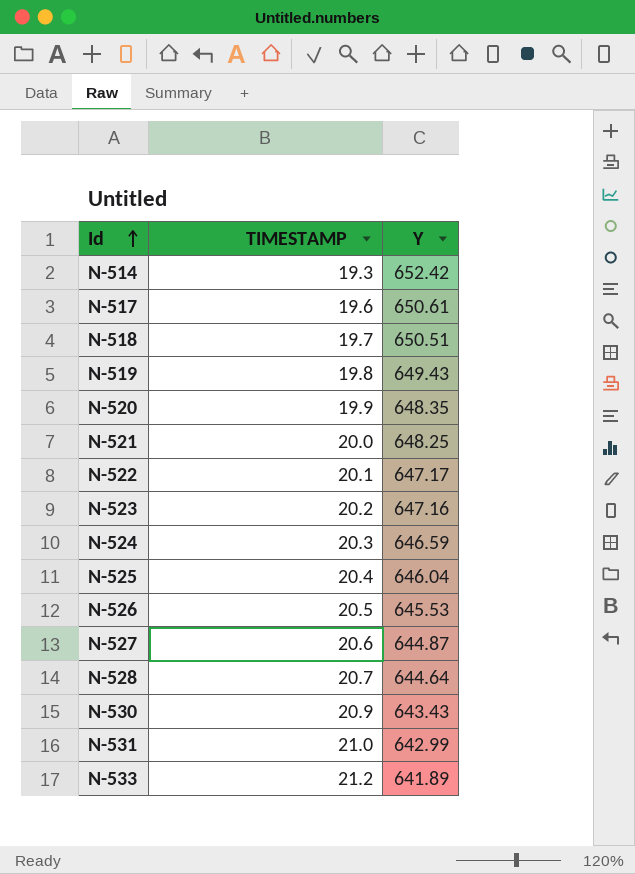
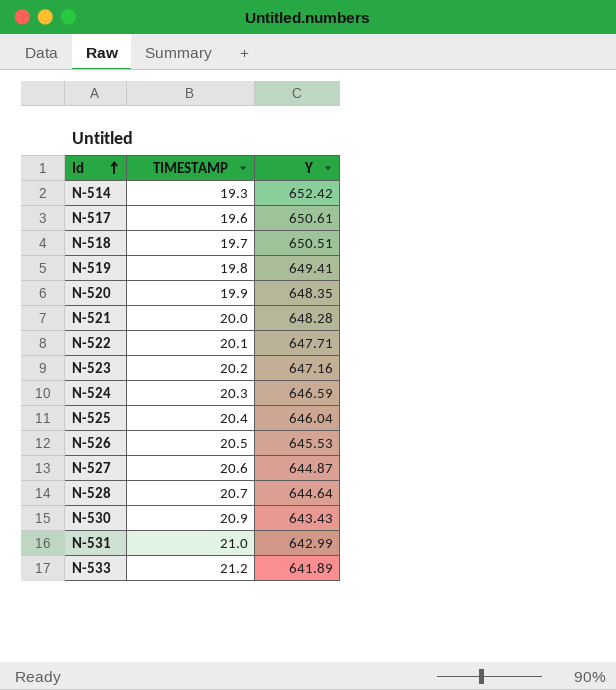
N-519 | Y: 649.43 -> 649.41
N-521 | Y: 648.25 -> 648.28
N-522 | Y: 647.17 -> 647.71

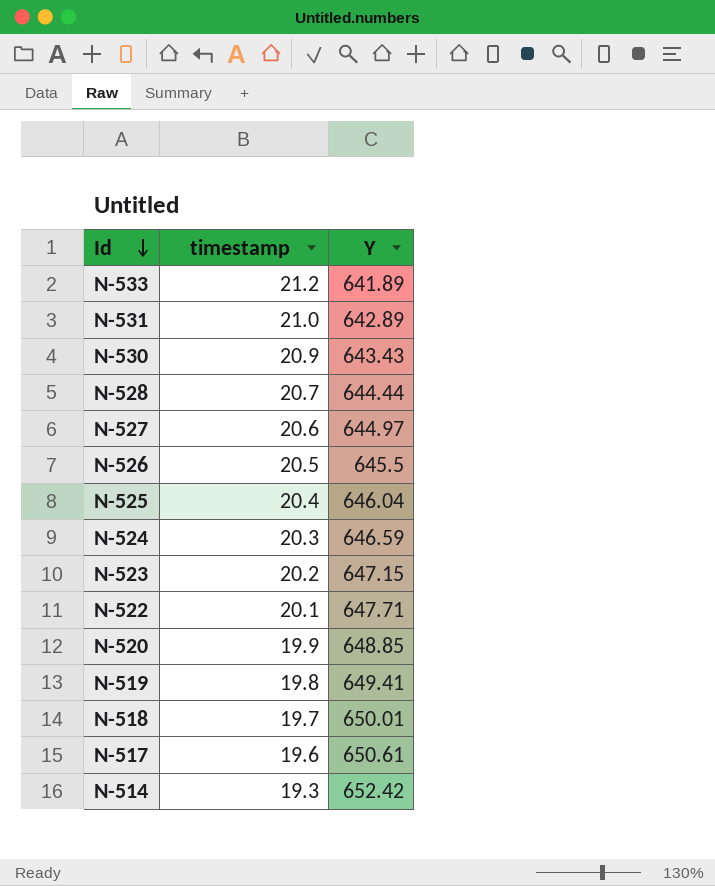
row order: Id ascending -> Id descending
column name: TIMESTAMP -> timestamp
row N-521: 20.0 | 648.28 -> none
N-531 | Y: 642.99 -> 642.89
N-528 | Y: 644.64 -> 644.44
N-527 | Y: 644.87 -> 644.97
N-526 | Y: 645.53 -> 645.5
N-523 | Y: 647.16 -> 647.15
N-520 | Y: 648.35 -> 648.85
N-518 | Y: 650.51 -> 650.01

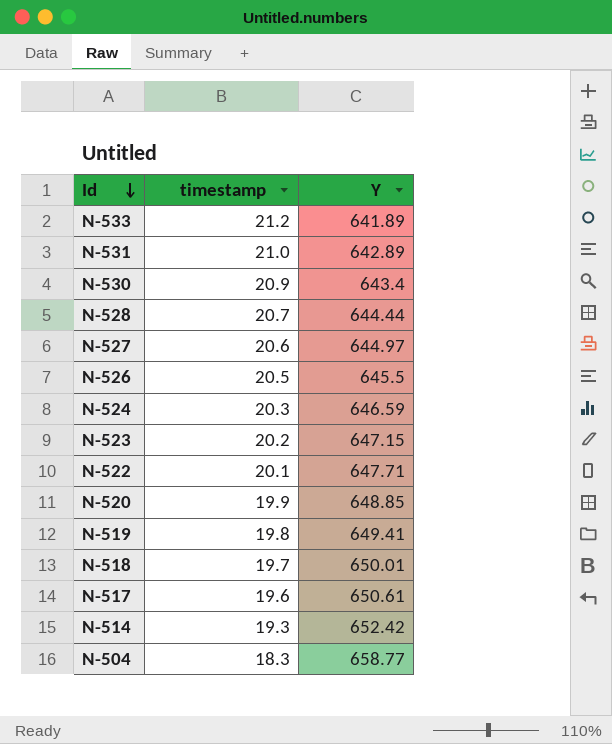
row N-525: 20.4 | 646.04 -> none
N-530 | Y: 643.43 -> 643.4
row N-504: none -> 18.3 | 658.77

